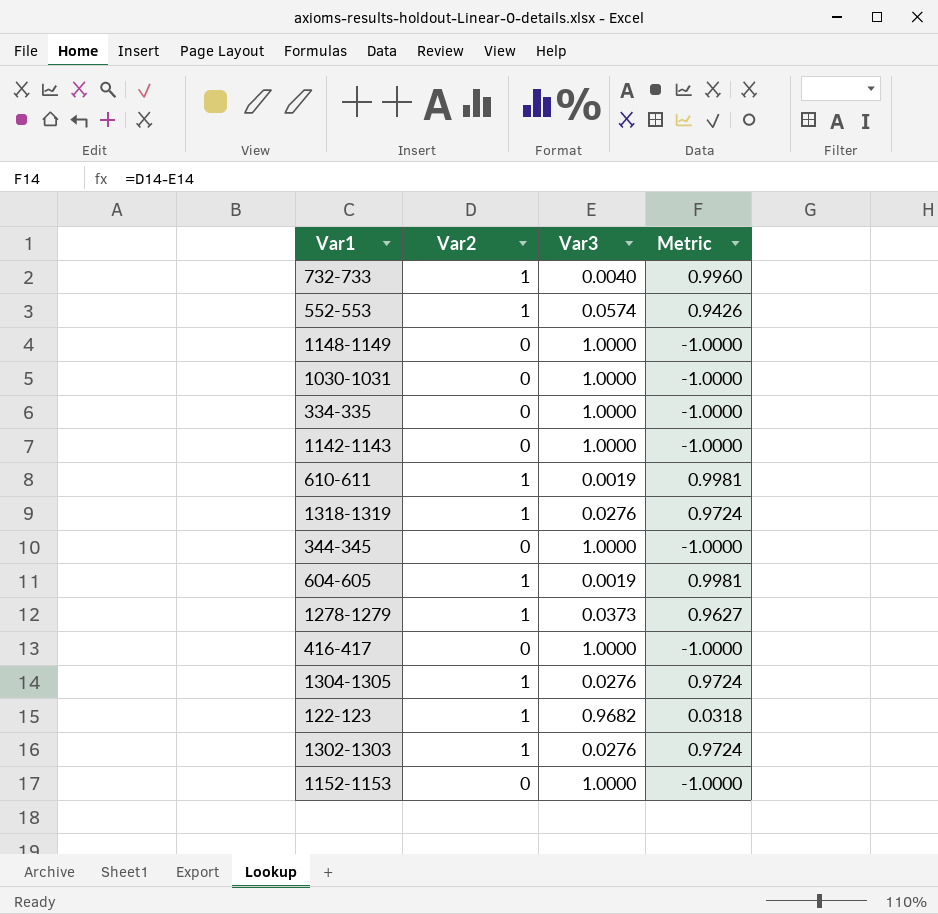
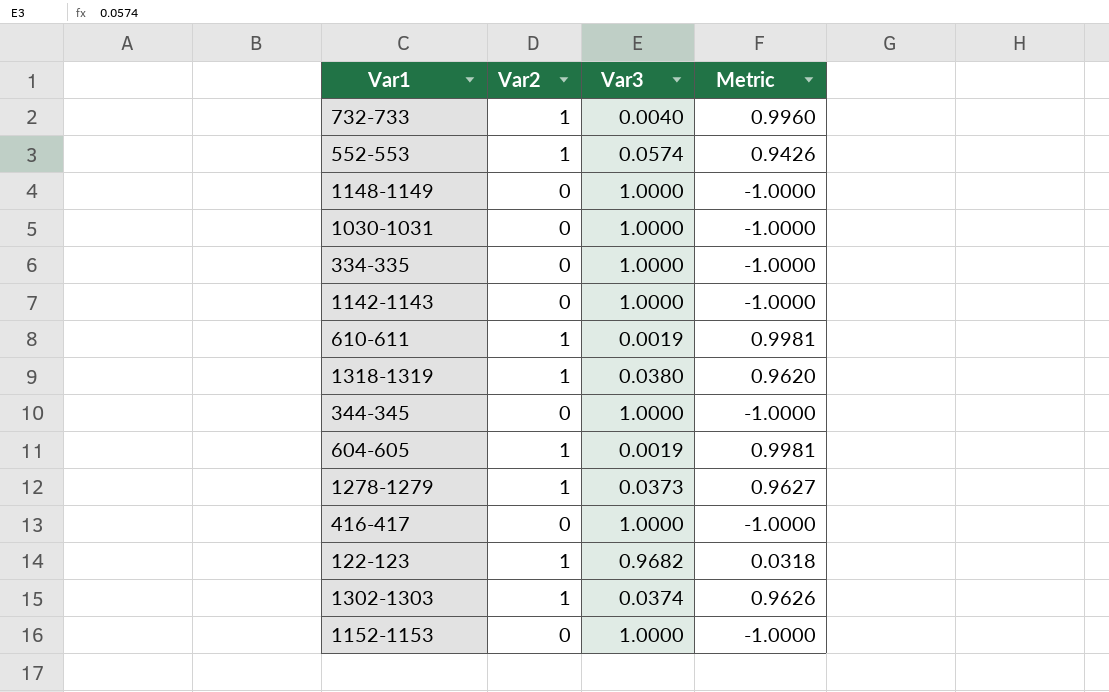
row 1304-1305: 1 | 0.0276 | 0.9724 -> none
1318-1319 | Var3: 0.0276 -> 0.0380
1318-1319 | Metric: 0.9724 -> 0.9620
1302-1303 | Var3: 0.0276 -> 0.0374
1302-1303 | Metric: 0.9724 -> 0.9626

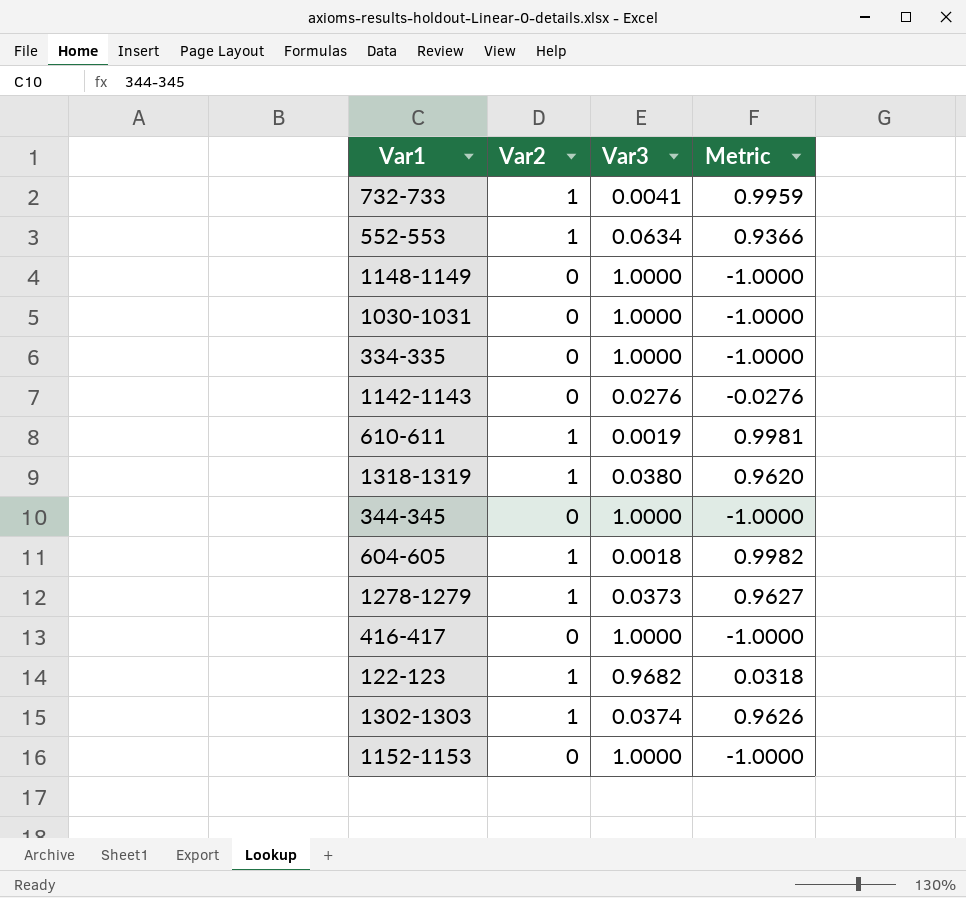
732-733 | Var3: 0.0040 -> 0.0041
732-733 | Metric: 0.9960 -> 0.9959
552-553 | Var3: 0.0574 -> 0.0634
552-553 | Metric: 0.9426 -> 0.9366
1142-1143 | Var3: 1.0000 -> 0.0276
1142-1143 | Metric: -1.0000 -> -0.0276
604-605 | Var3: 0.0019 -> 0.0018
604-605 | Metric: 0.9981 -> 0.9982

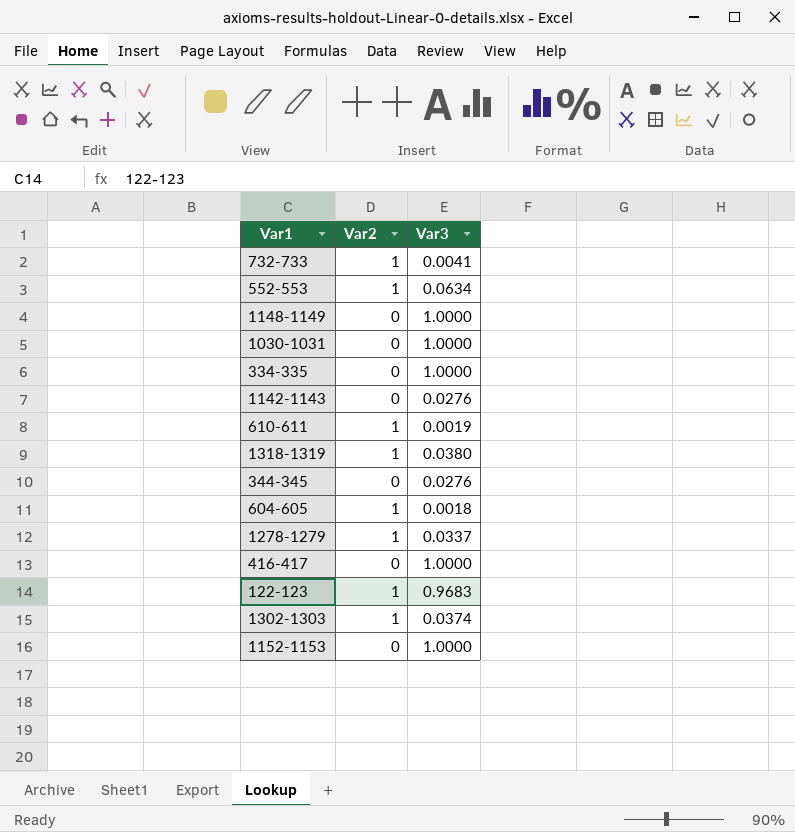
column Metric | formula: [Var2] - [Var3] -> none
344-345 | Var3: 1.0000 -> 0.0276
1278-1279 | Var3: 0.0373 -> 0.0337
122-123 | Var3: 0.9682 -> 0.9683

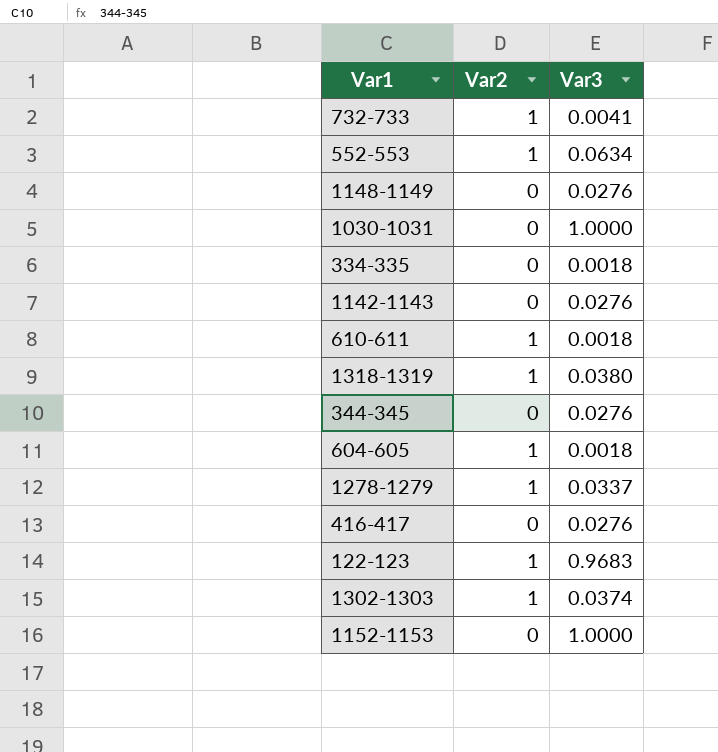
1148-1149 | Var3: 1.0000 -> 0.0276
334-335 | Var3: 1.0000 -> 0.0018
610-611 | Var3: 0.0019 -> 0.0018
416-417 | Var3: 1.0000 -> 0.0276

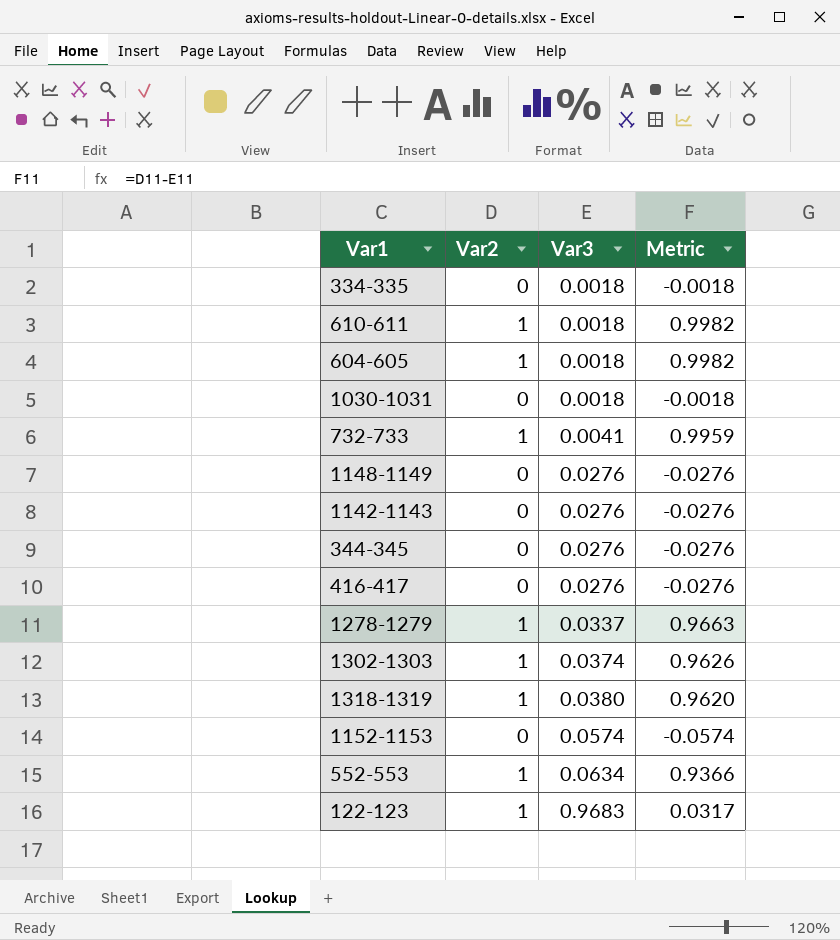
row order: none -> Var3 ascending
column Metric | formula: none -> [Var2] - [Var3]
1030-1031 | Var3: 1.0000 -> 0.0018
1152-1153 | Var3: 1.0000 -> 0.0574

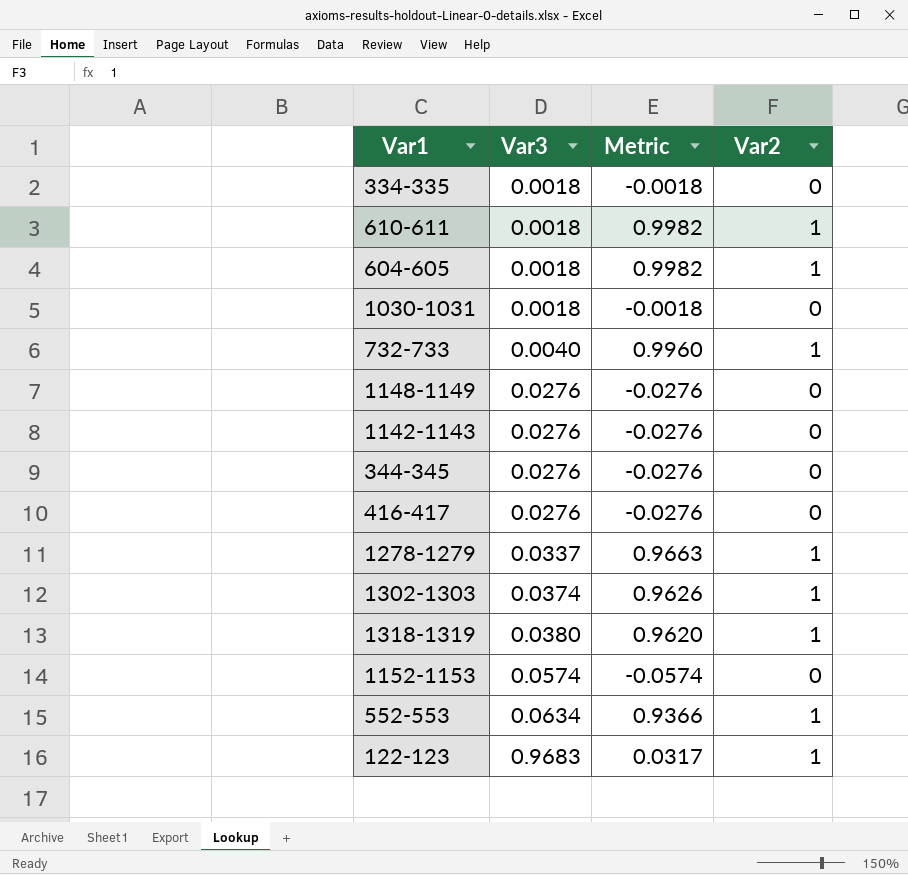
column Var2 | position: 2 -> 4
732-733 | Var3: 0.0041 -> 0.0040
732-733 | Metric: 0.9959 -> 0.9960

